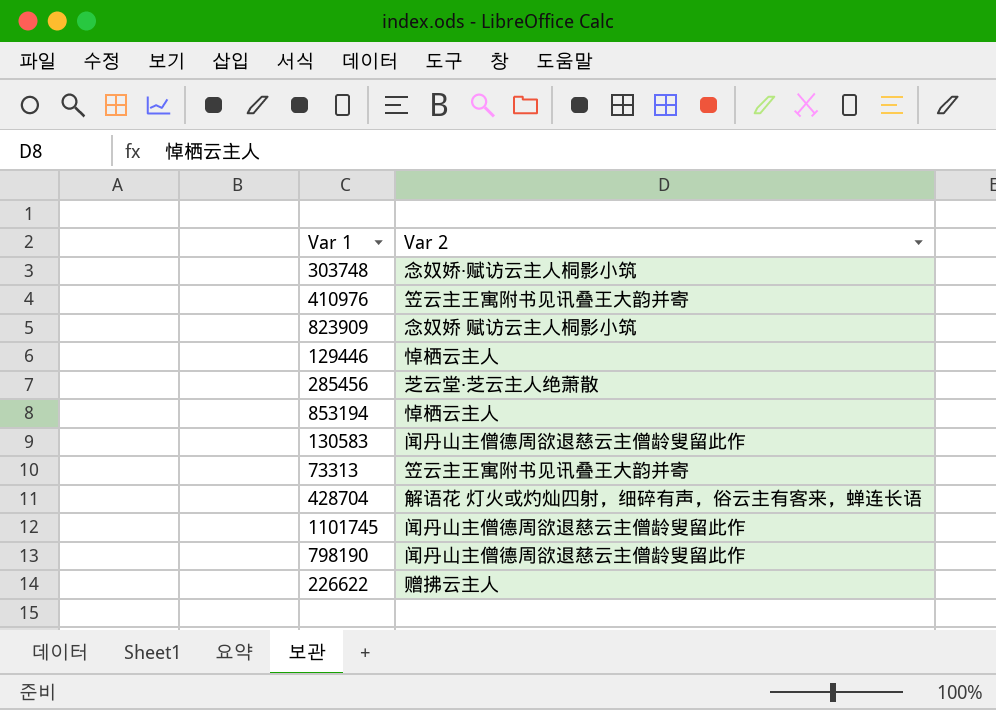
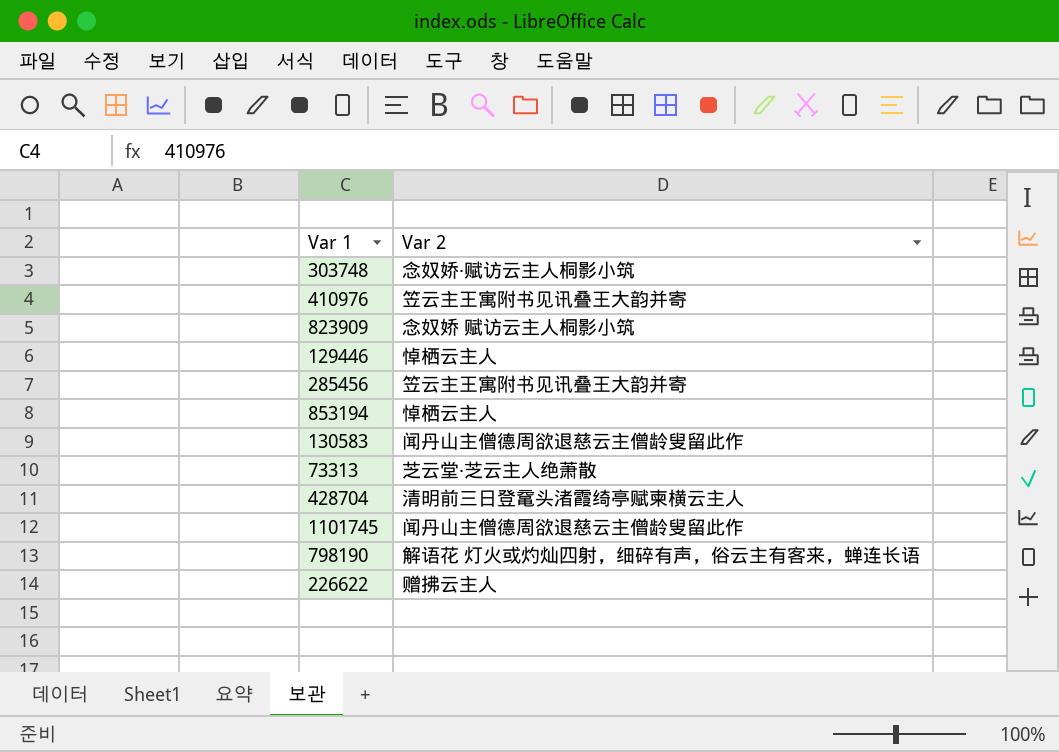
285456 | Var 2: 芝云堂·芝云主人绝萧散 -> 笠云主王寓附书见讯叠王大韵并寄
73313 | Var 2: 笠云主王寓附书见讯叠王大韵并寄 -> 芝云堂·芝云主人绝萧散
428704 | Var 2: 解语花 灯火或灼灿四射，细碎有声，俗云主有客来，蝉连长语 -> 清明前三日登鼋头渚霞绮亭赋柬横云主人
798190 | Var 2: 闻丹山主僧德周欲退慈云主僧龄叟留此作 -> 解语花 灯火或灼灿四射，细碎有声，俗云主有客来，蝉连长语

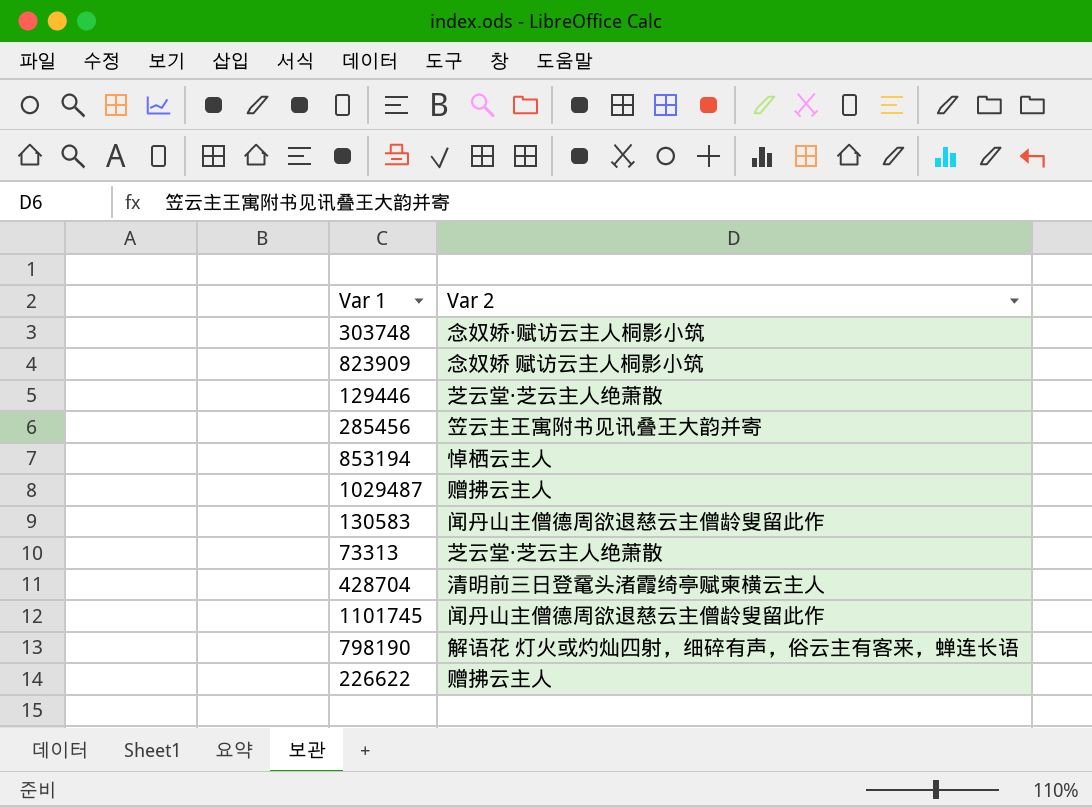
row 410976: 笠云主王寓附书见讯叠王大韵并寄 -> none
129446 | Var 2: 悼栖云主人 -> 芝云堂·芝云主人绝萧散
row 1029487: none -> 赠拂云主人

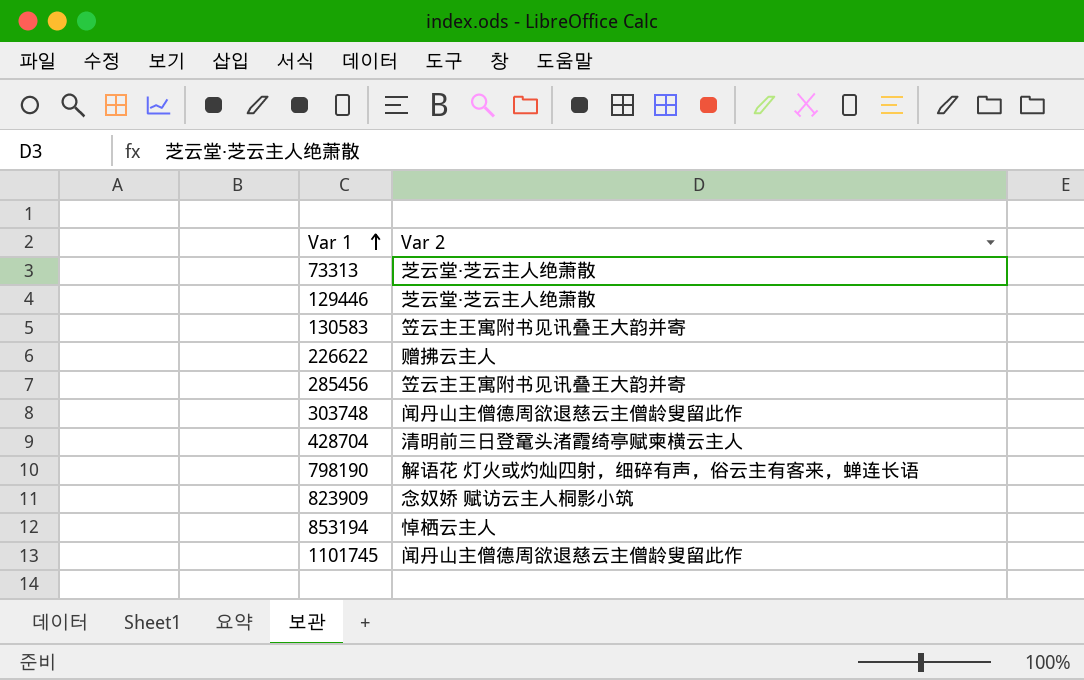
row order: none -> Var 1 ascending
row 1029487: 赠拂云主人 -> none
130583 | Var 2: 闻丹山主僧德周欲退慈云主僧龄叟留此作 -> 笠云主王寓附书见讯叠王大韵并寄
303748 | Var 2: 念奴娇·赋访云主人桐影小筑 -> 闻丹山主僧德周欲退慈云主僧龄叟留此作

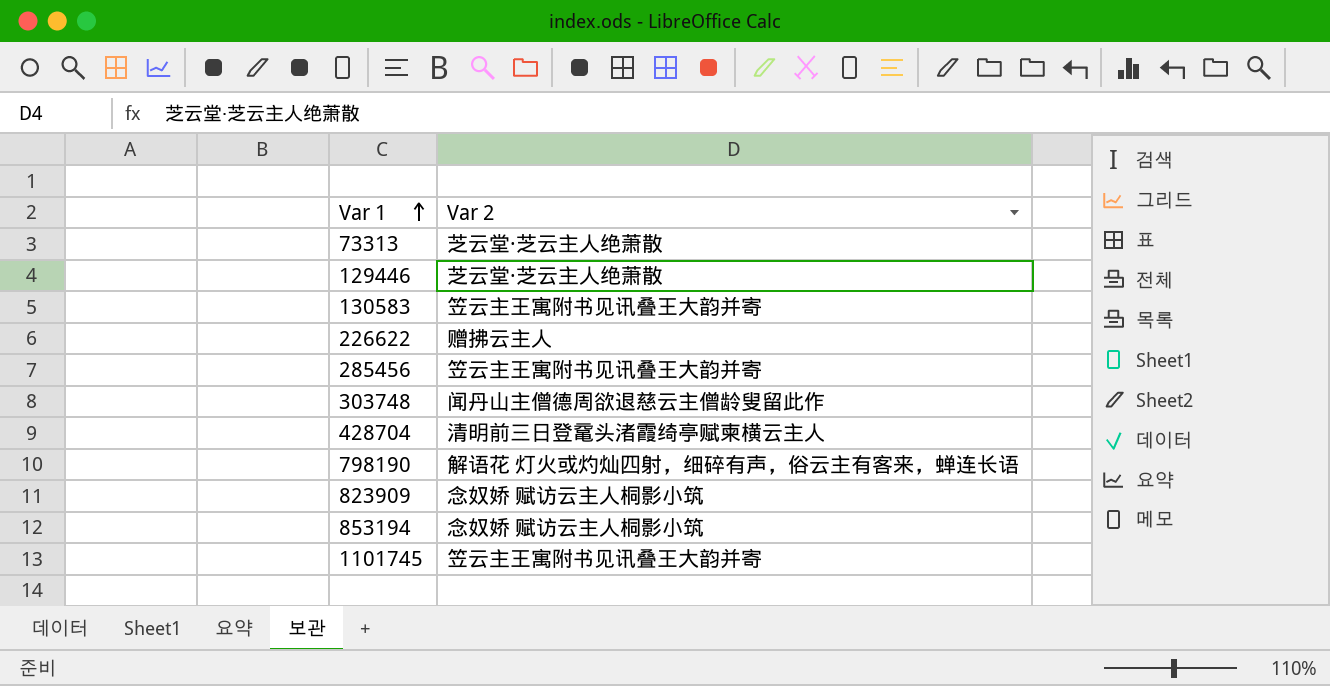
853194 | Var 2: 悼栖云主人 -> 念奴娇 赋访云主人桐影小筑
1101745 | Var 2: 闻丹山主僧德周欲退慈云主僧龄叟留此作 -> 笠云主王寓附书见讯叠王大韵并寄

